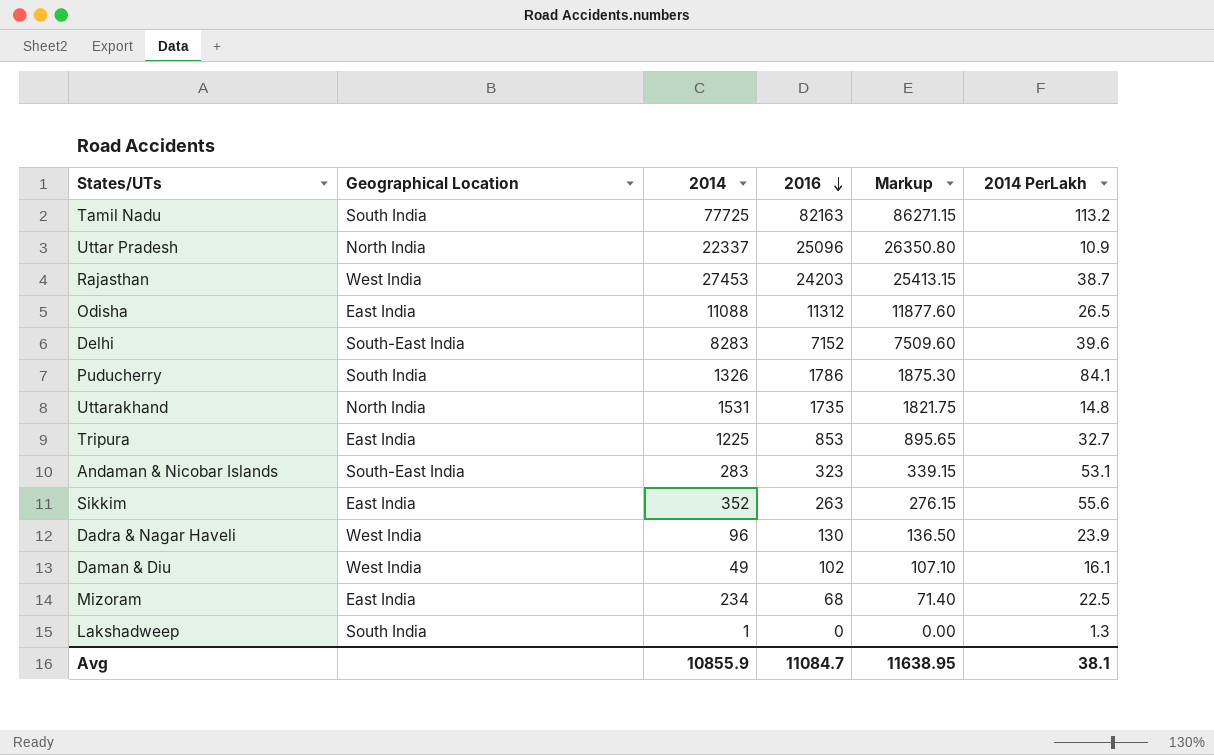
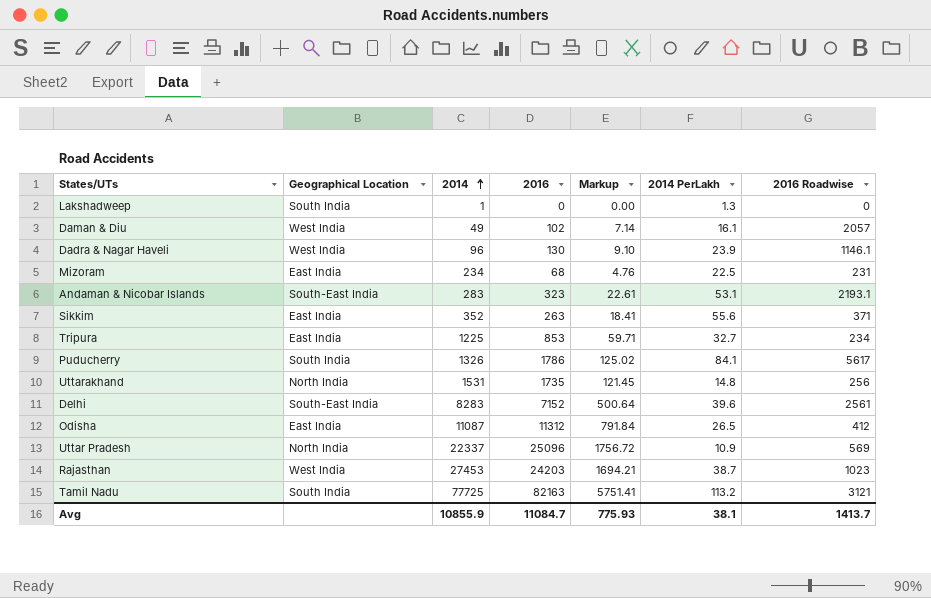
row order: 2016 descending -> 2014 ascending
column Markup | formula: [2016] * 1.05 -> [2016] * 0.07
column 2016 Roadwise | position: none -> 7
Odisha | 2014: 11088 -> 11087
Avg | Markup: 11638.95 -> 775.93

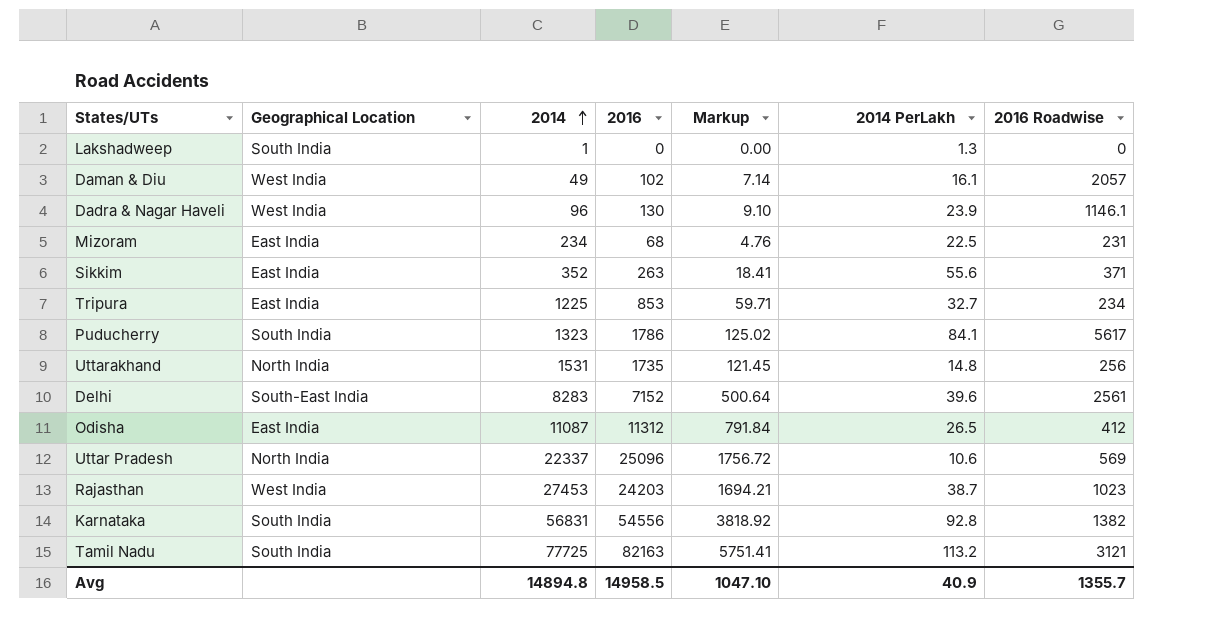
row Andaman & Nicobar Islands: South-East India | 283 | 323 | 22.61 | 53.1 | 2193.1 -> none
Puducherry | 2014: 1326 -> 1323
Uttar Pradesh | 2014 PerLakh: 10.9 -> 10.6
row Karnataka: none -> South India | 56831 | 54556 | 3818.92 | 92.8 | 1382
Avg | 2014: 10855.9 -> 14894.8
Avg | 2016: 11084.7 -> 14958.5
Avg | Markup: 775.93 -> 1047.10
Avg | 2014 PerLakh: 38.1 -> 40.9
Avg | 2016 Roadwise: 1413.7 -> 1355.7

